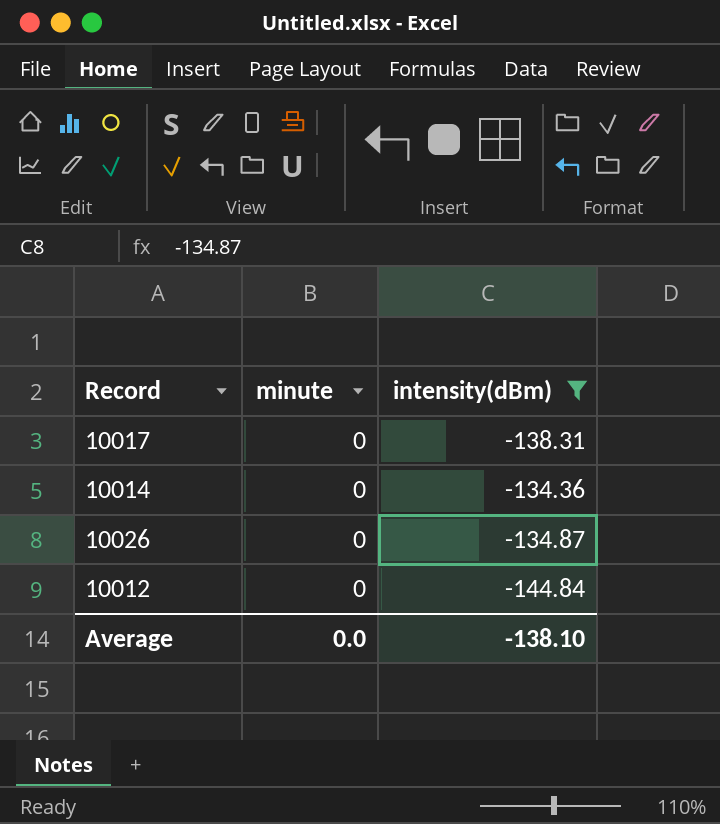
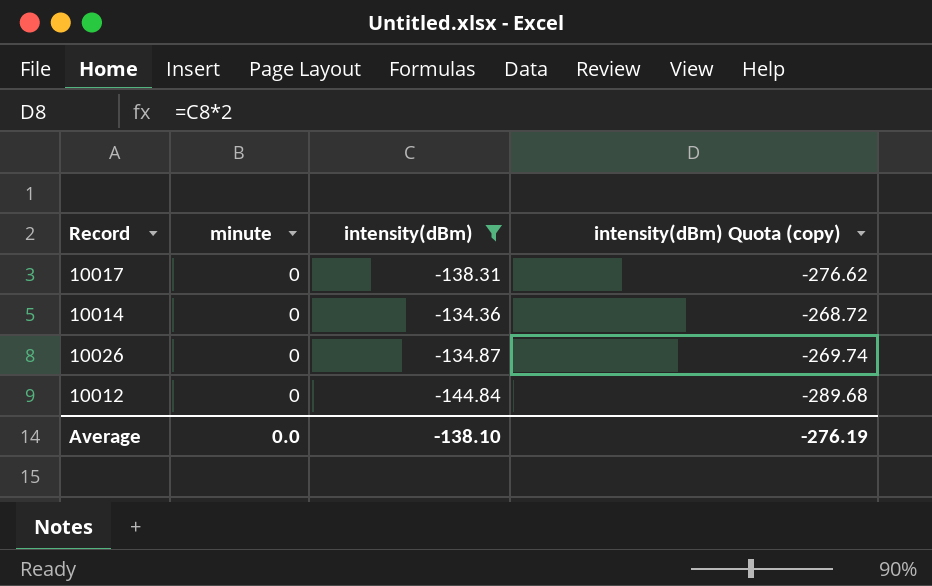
column intensity(dBm) Quota (copy) | formula: none -> [intensity(dBm)] * 2

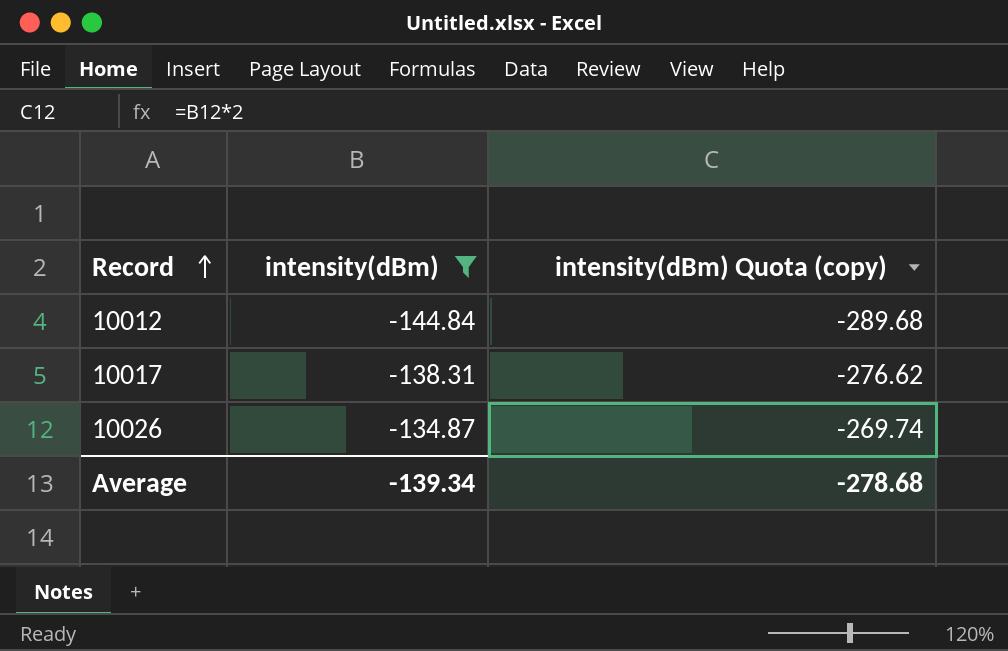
row order: none -> Record ascending
column minute | position: 2 -> none
row 10014: 0 | -134.36 | -268.72 -> none
Average | intensity(dBm): -138.10 -> -139.34
Average | intensity(dBm) Quota (copy): -276.19 -> -278.68

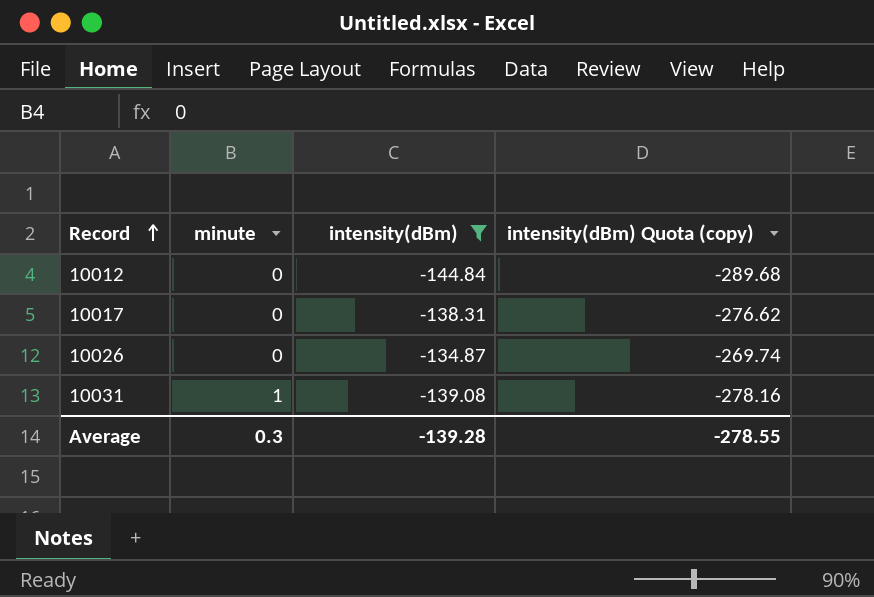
column minute | position: none -> 2
row 10031: none -> 1 | -139.08 | -278.16
Average | intensity(dBm): -139.34 -> -139.28
Average | intensity(dBm) Quota (copy): -278.68 -> -278.55

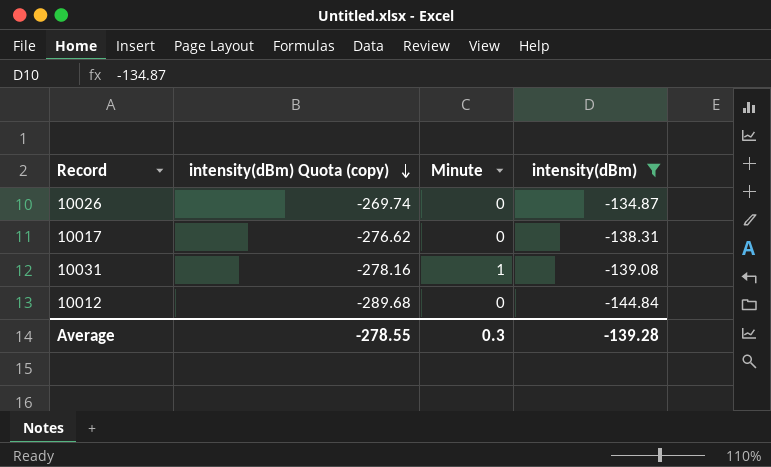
row order: Record ascending -> intensity(dBm) Quota (copy) descending
column intensity(dBm) Quota (copy) | position: 4 -> 2
column name: minute -> Minute

